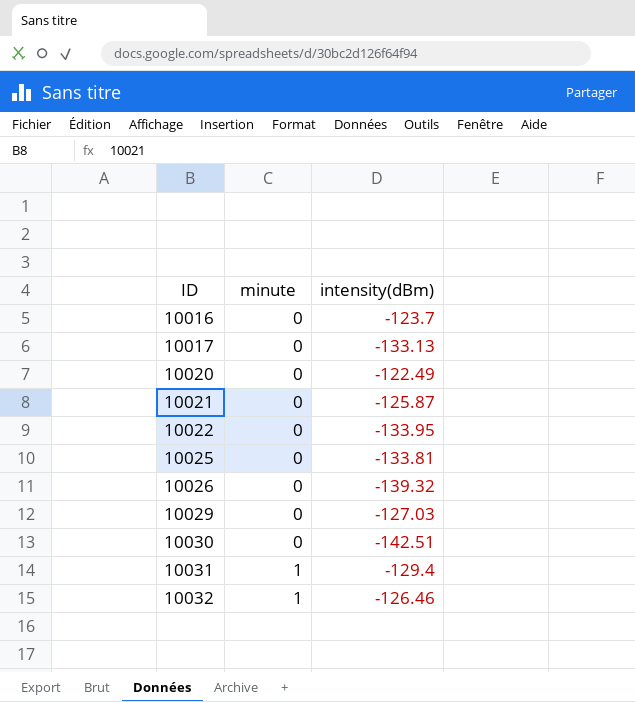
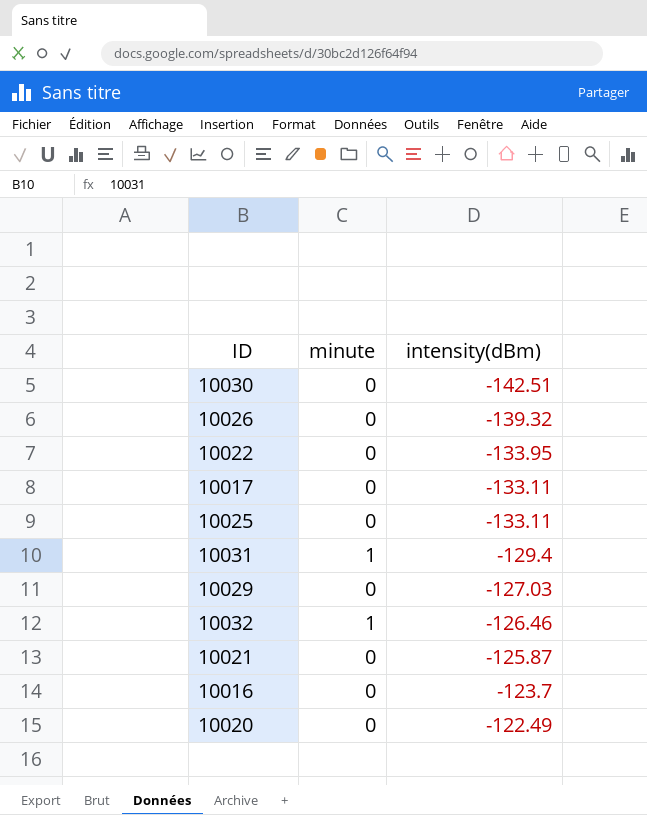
row order: ID ascending -> intensity(dBm) ascending
10017 | intensity(dBm): -133.13 -> -133.11
10025 | intensity(dBm): -133.81 -> -133.11

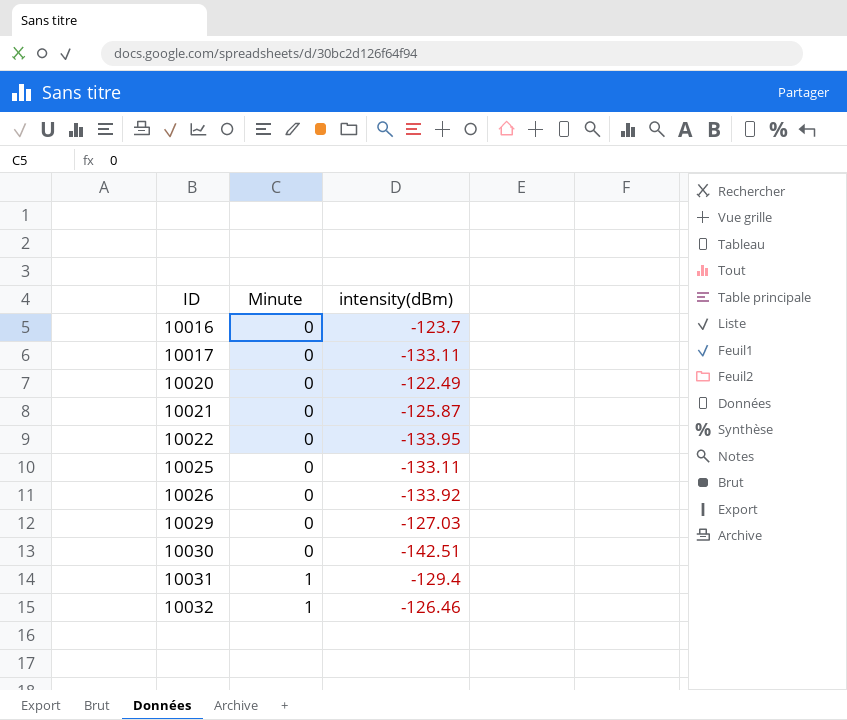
row order: intensity(dBm) ascending -> ID ascending
column name: minute -> Minute
10026 | intensity(dBm): -139.32 -> -133.92

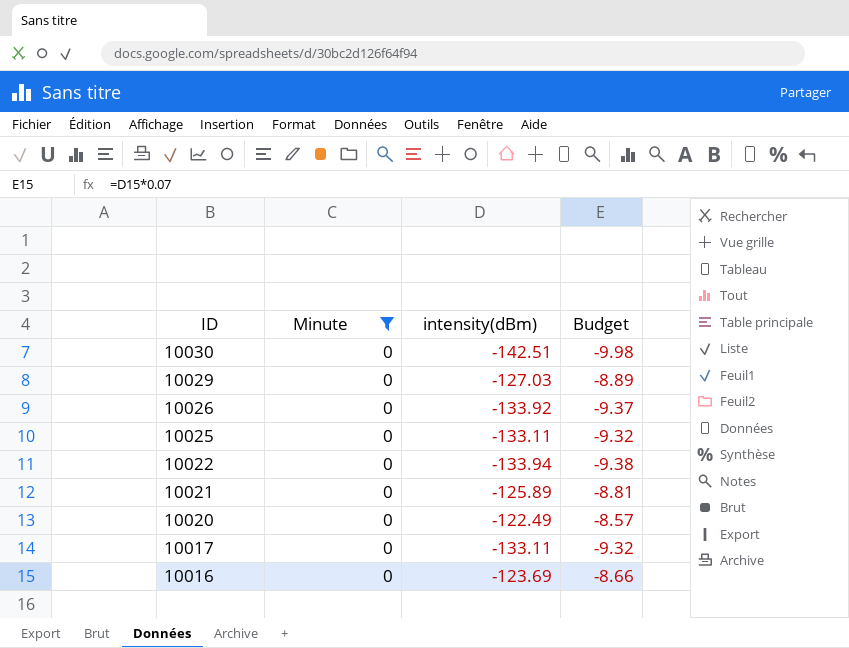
filter: none -> Minute = 0
row order: ID ascending -> ID descending
column Budget | formula: none -> [intensity(dBm)] * 0.07
10022 | intensity(dBm): -133.95 -> -133.94
10021 | intensity(dBm): -125.87 -> -125.89
10016 | intensity(dBm): -123.7 -> -123.69

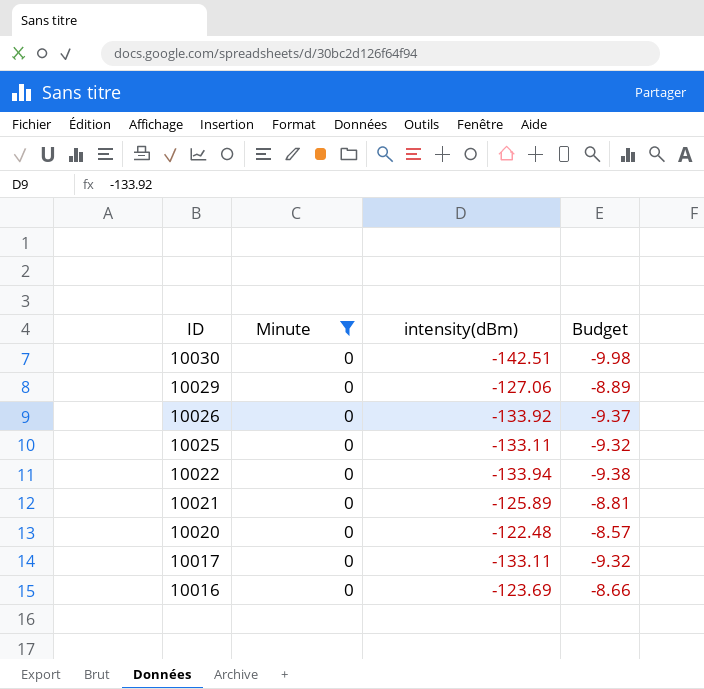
10029 | intensity(dBm): -127.03 -> -127.06
10020 | intensity(dBm): -122.49 -> -122.48

